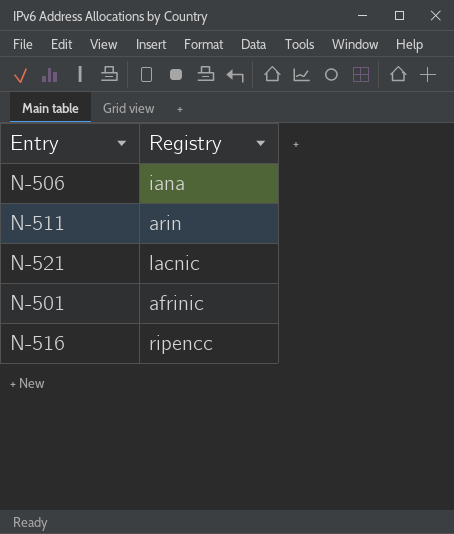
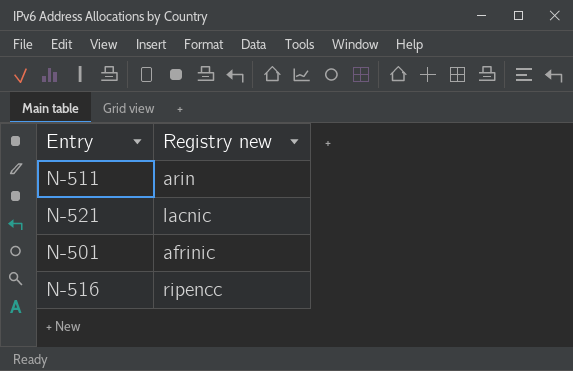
column name: Registry -> Registry new
row N-506: iana -> none

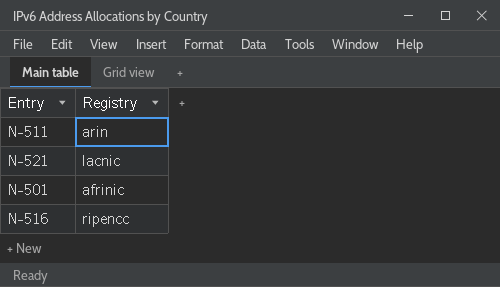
column name: Registry new -> Registry

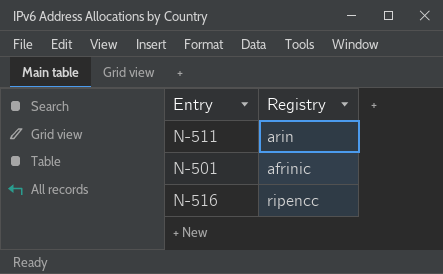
row N-521: lacnic -> none

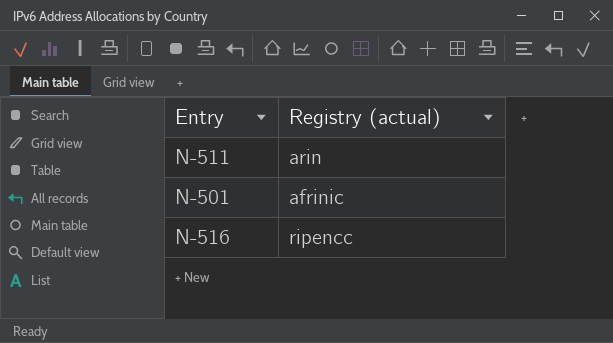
column name: Registry -> Registry (actual)

